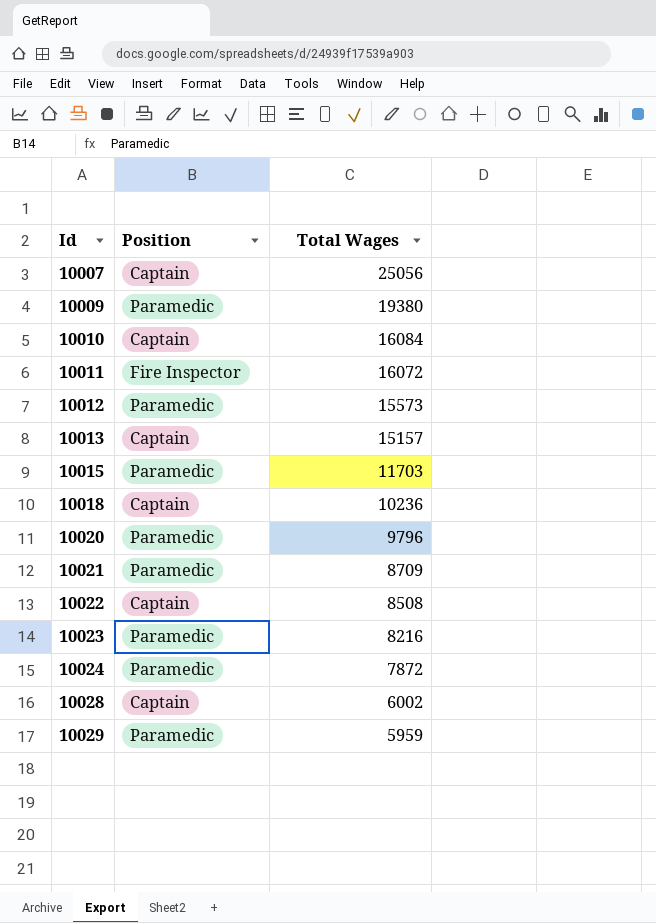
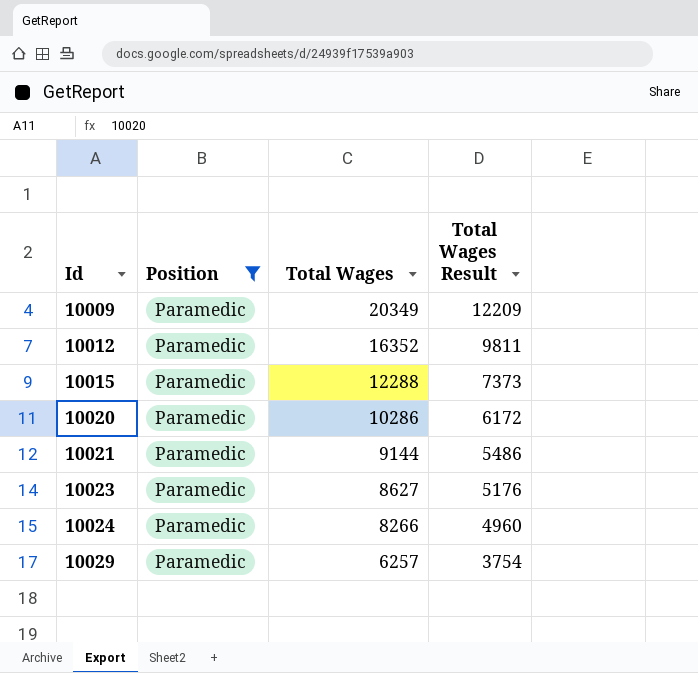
filter: none -> Position = Paramedic
column Total Wages Result | formula: none -> [Total Wages] * 0.6
10009 | Total Wages: 19380 -> 20349
10012 | Total Wages: 15573 -> 16352
10015 | Total Wages: 11703 -> 12288
10020 | Total Wages: 9796 -> 10286
10021 | Total Wages: 8709 -> 9144
10023 | Total Wages: 8216 -> 8627
10024 | Total Wages: 7872 -> 8266
10029 | Total Wages: 5959 -> 6257

